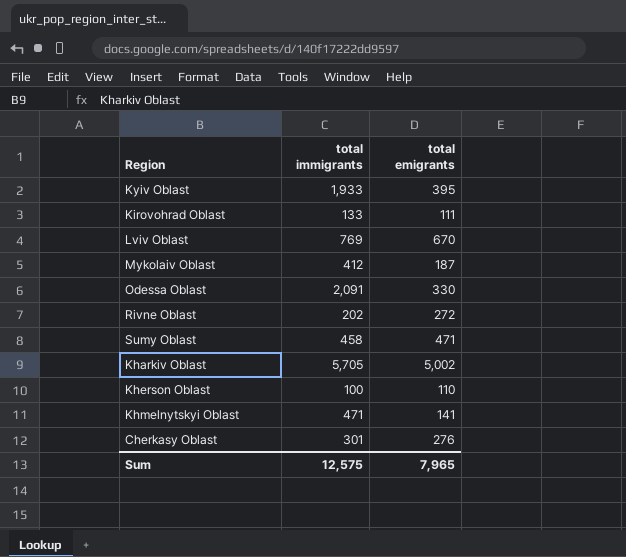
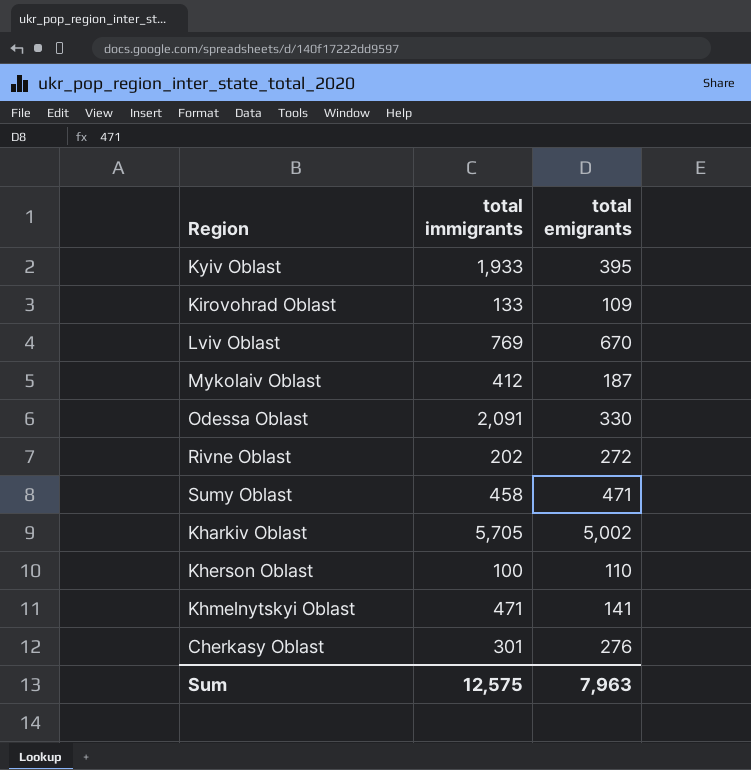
Kirovohrad Oblast | total emigrants: 111 -> 109
Sum | total emigrants: 7,965 -> 7,963

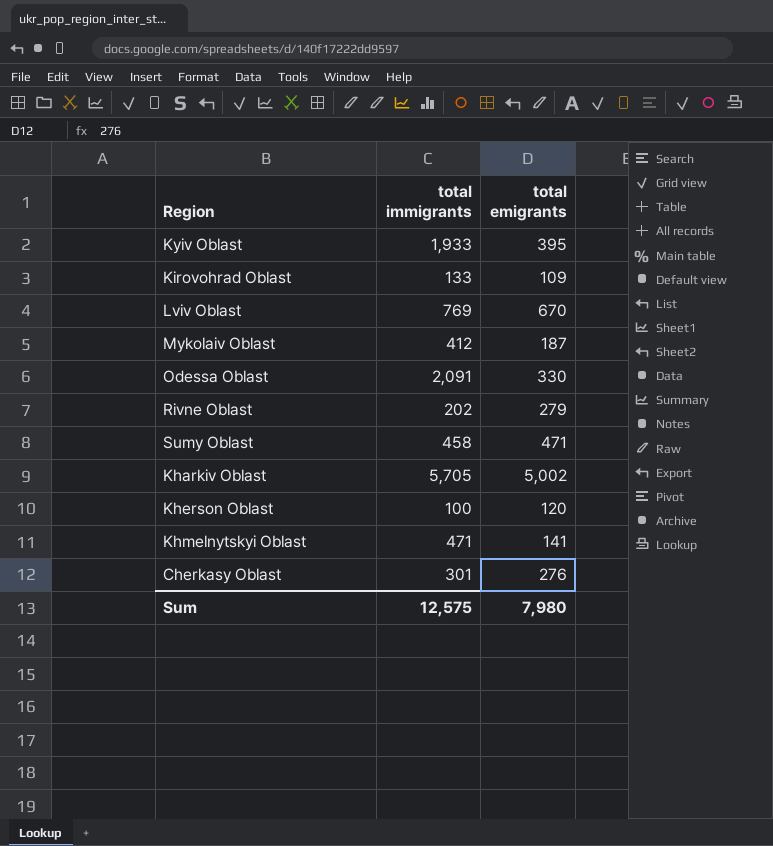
Rivne Oblast | total emigrants: 272 -> 279
Kherson Oblast | total emigrants: 110 -> 120
Sum | total emigrants: 7,963 -> 7,980

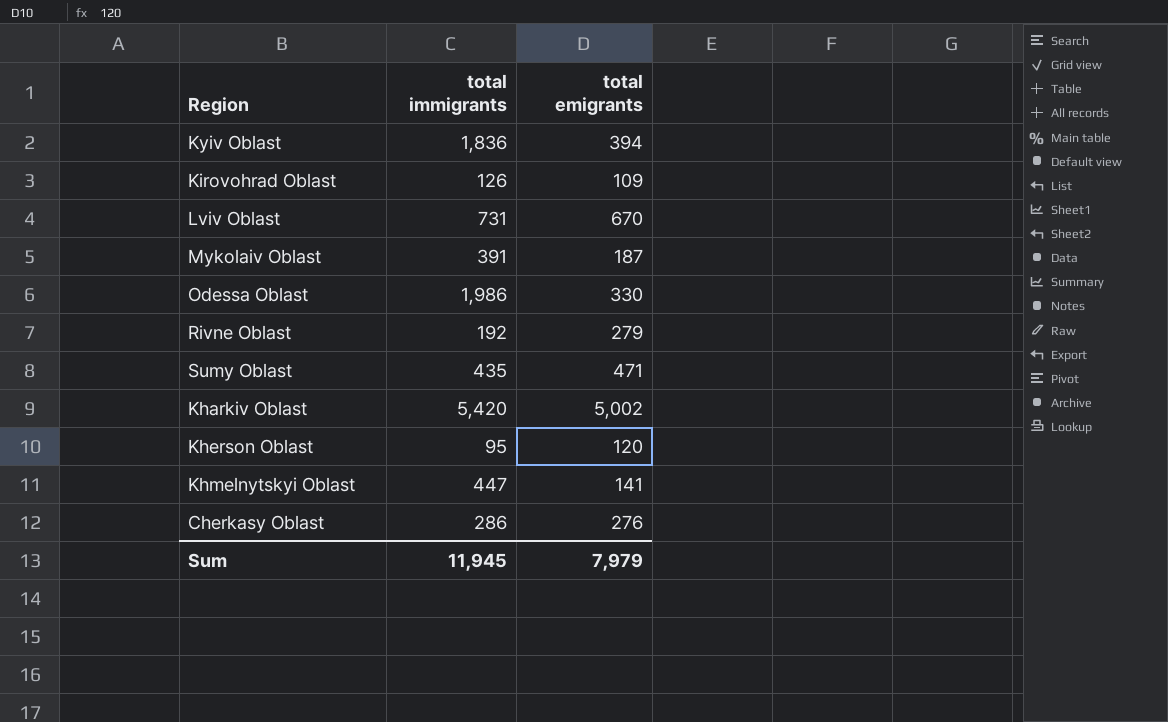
Kyiv Oblast | total immigrants: 1,933 -> 1,836
Kyiv Oblast | total emigrants: 395 -> 394
Kirovohrad Oblast | total immigrants: 133 -> 126
Lviv Oblast | total immigrants: 769 -> 731
Mykolaiv Oblast | total immigrants: 412 -> 391
Odessa Oblast | total immigrants: 2,091 -> 1,986
Rivne Oblast | total immigrants: 202 -> 192
Sumy Oblast | total immigrants: 458 -> 435
Kharkiv Oblast | total immigrants: 5,705 -> 5,420
Kherson Oblast | total immigrants: 100 -> 95
Khmelnytskyi Oblast | total immigrants: 471 -> 447
Cherkasy Oblast | total immigrants: 301 -> 286
Sum | total immigrants: 12,575 -> 11,945
Sum | total emigrants: 7,980 -> 7,979

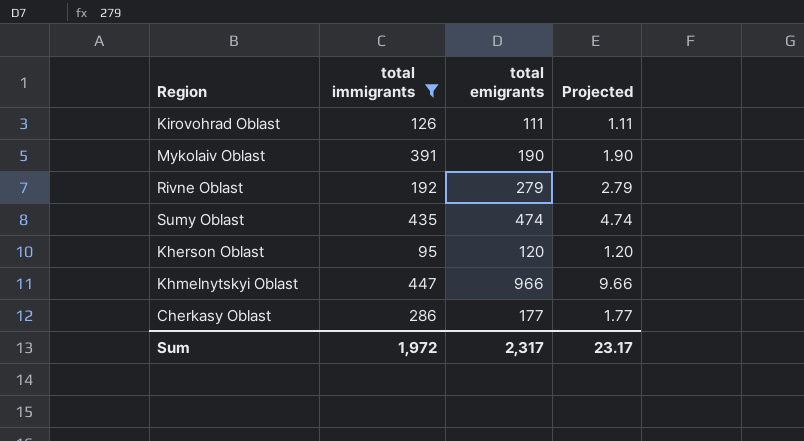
filter: none -> total immigrants <= 447
column Projected | formula: none -> [total emigrants] * 0.01
Kirovohrad Oblast | total emigrants: 109 -> 111
Mykolaiv Oblast | total emigrants: 187 -> 190
Sumy Oblast | total emigrants: 471 -> 474
Khmelnytskyi Oblast | total emigrants: 141 -> 966
Cherkasy Oblast | total emigrants: 276 -> 177
Sum | total immigrants: 11,945 -> 1,972
Sum | total emigrants: 7,979 -> 2,317

